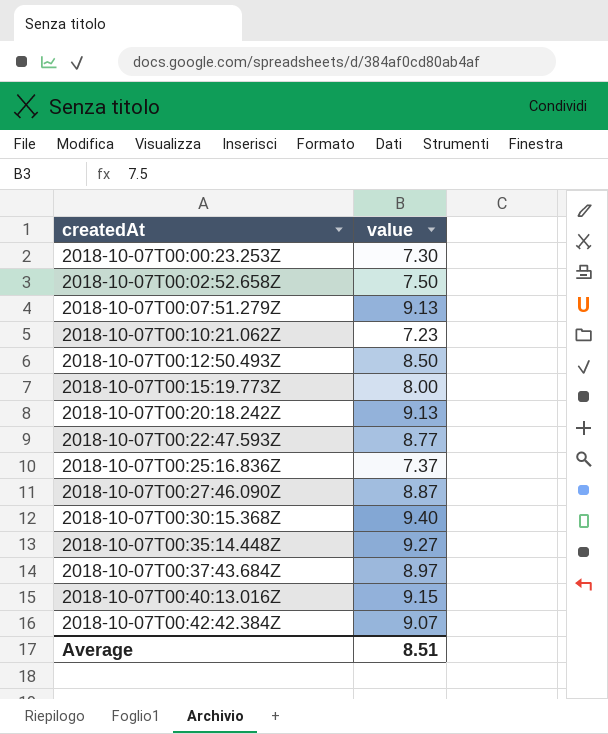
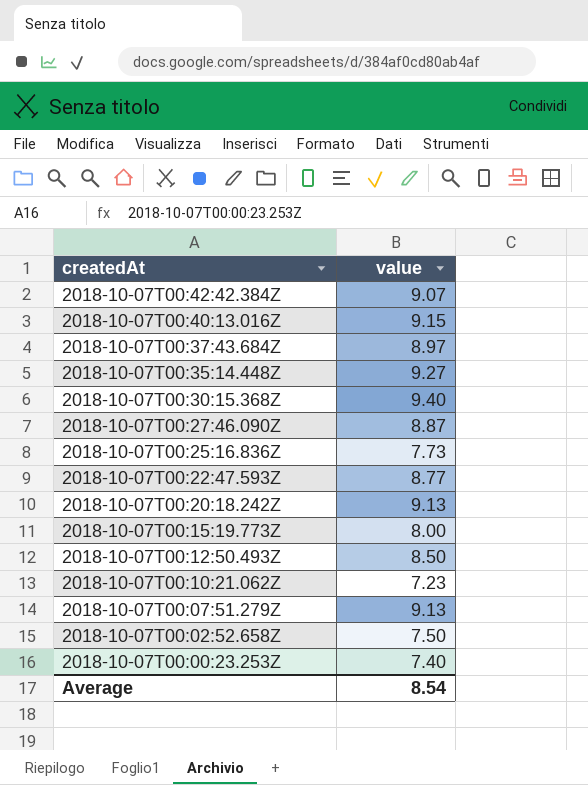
row order: createdAt ascending -> createdAt descending
2018-10-07T00:25:16.836Z | value: 7.37 -> 7.73
2018-10-07T00:00:23.253Z | value: 7.30 -> 7.40
Average | value: 8.51 -> 8.54

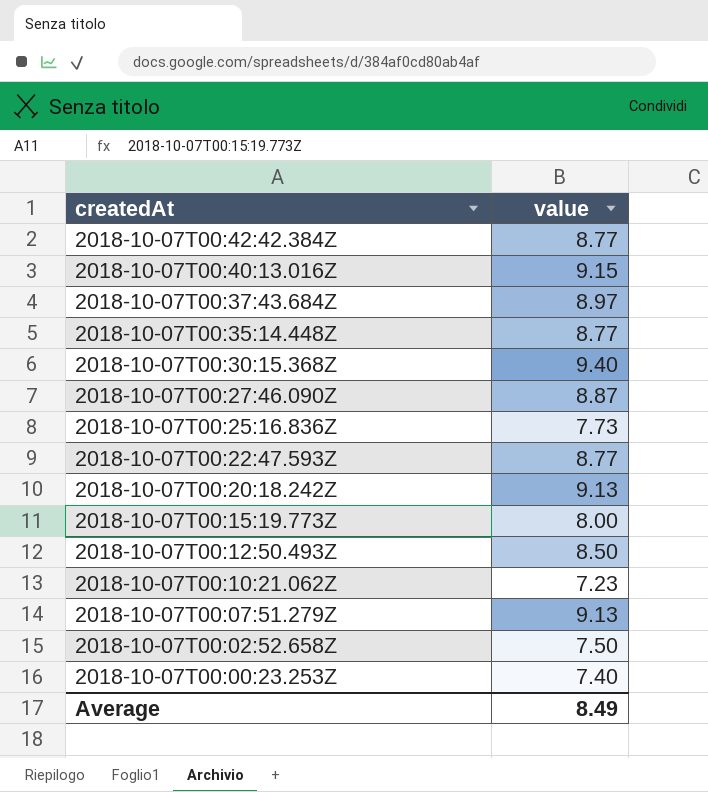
2018-10-07T00:42:42.384Z | value: 9.07 -> 8.77
2018-10-07T00:35:14.448Z | value: 9.27 -> 8.77
Average | value: 8.54 -> 8.49

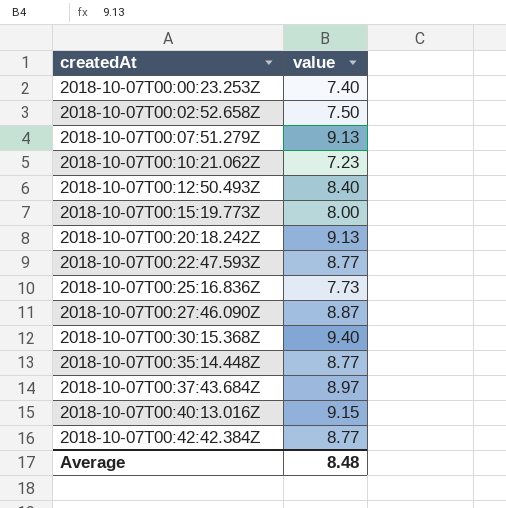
row order: createdAt descending -> createdAt ascending
2018-10-07T00:12:50.493Z | value: 8.50 -> 8.40
Average | value: 8.49 -> 8.48

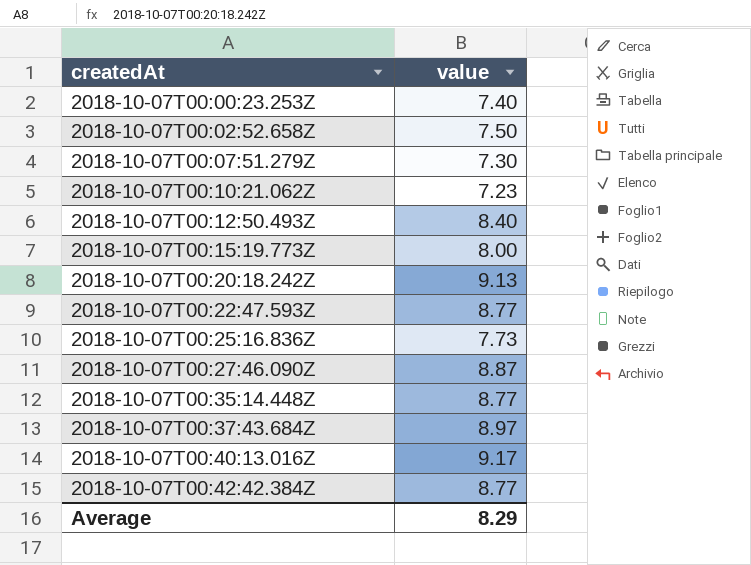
row 2018-10-07T00:30:15.368Z: 9.40 -> none
2018-10-07T00:07:51.279Z | value: 9.13 -> 7.30
2018-10-07T00:40:13.016Z | value: 9.15 -> 9.17
Average | value: 8.48 -> 8.29

